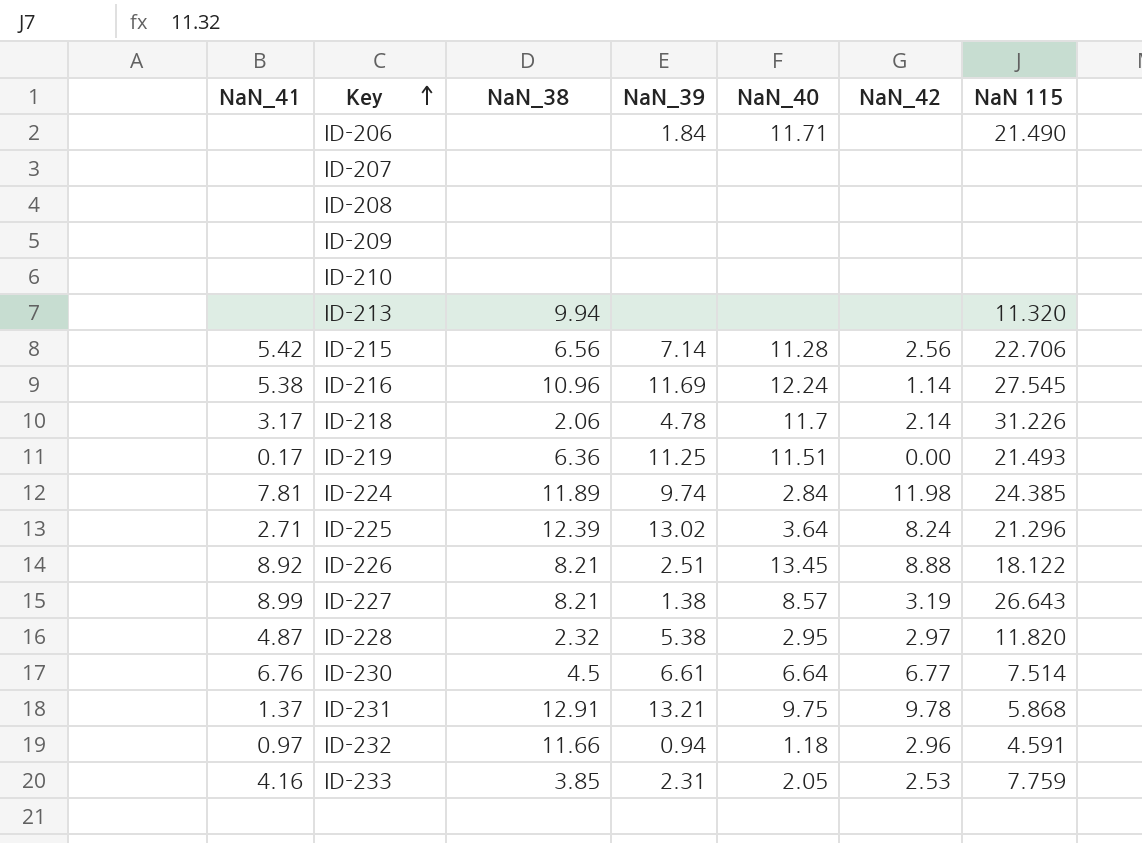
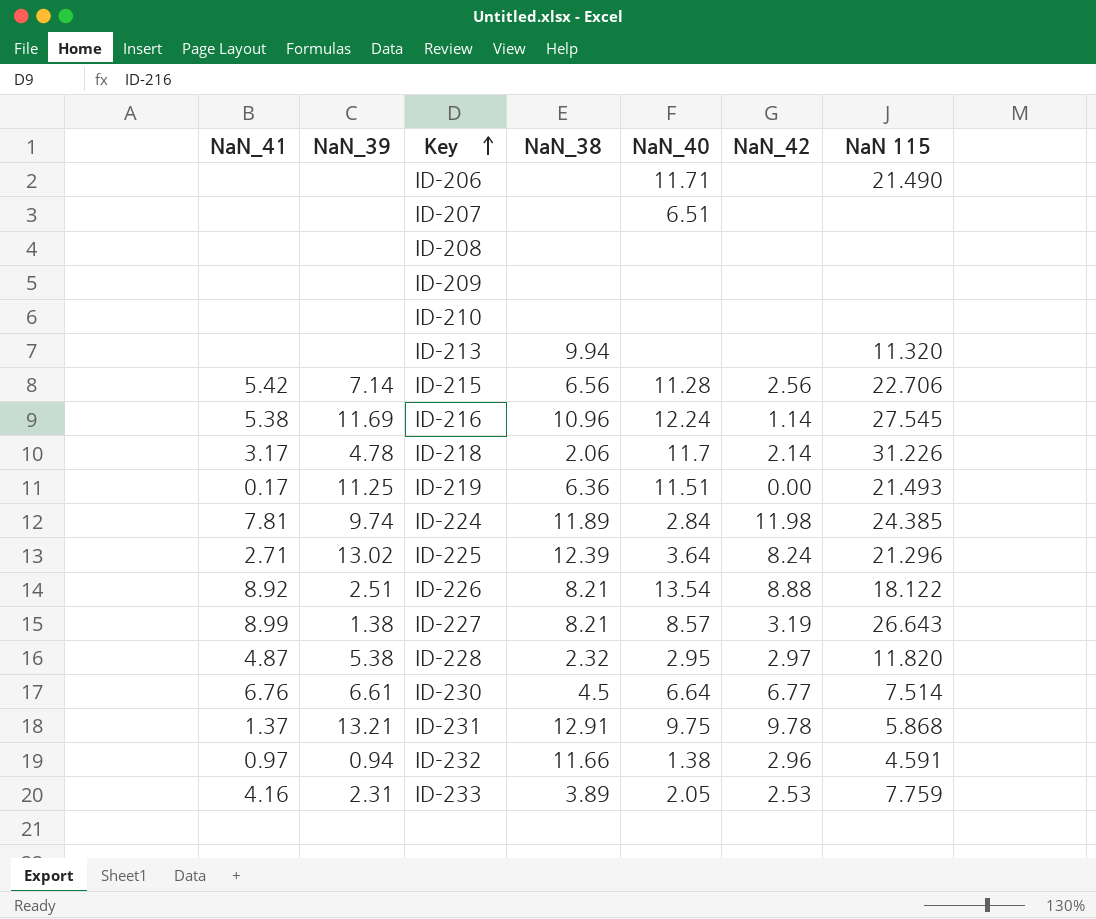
column NaN_39 | position: 4 -> 2
ID-206 | NaN_39: 1.84 -> none
ID-207 | NaN_40: none -> 6.51
ID-226 | NaN_40: 13.45 -> 13.54
ID-232 | NaN_40: 1.18 -> 1.38
ID-233 | NaN_38: 3.85 -> 3.89

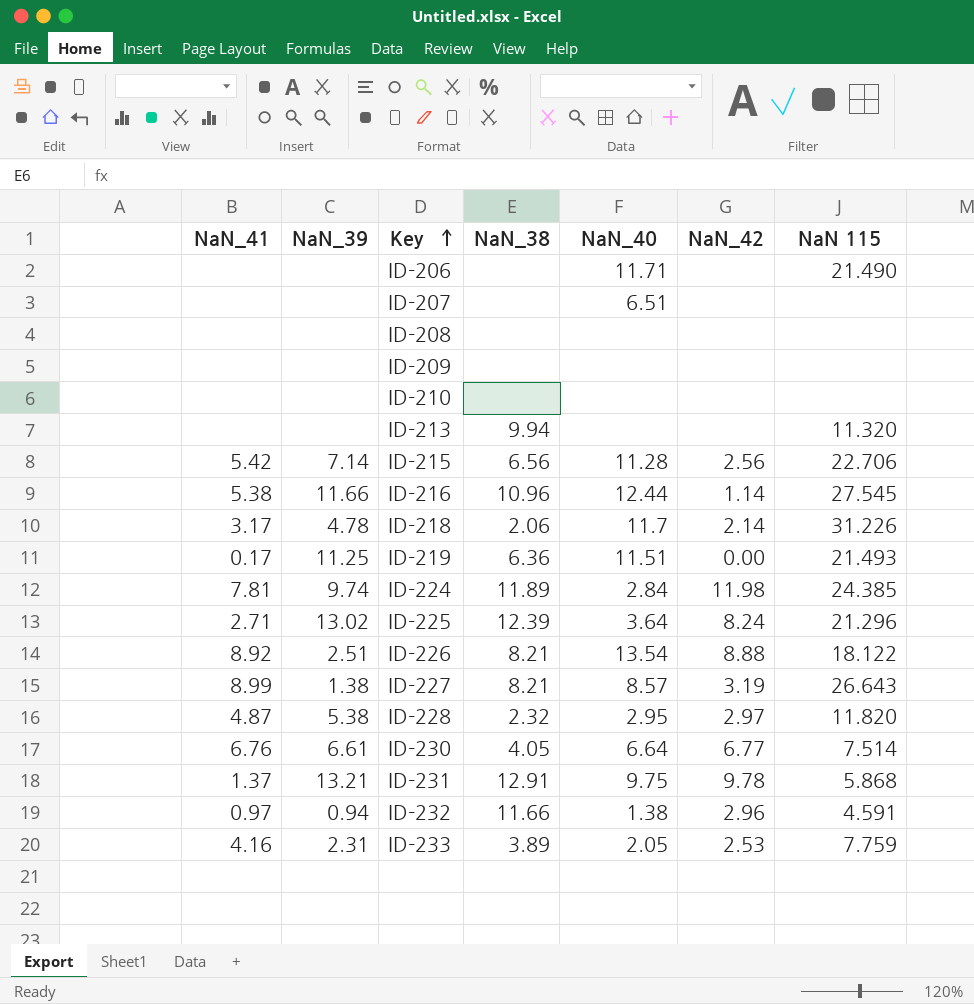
ID-216 | NaN_39: 11.69 -> 11.66
ID-216 | NaN_40: 12.24 -> 12.44
ID-230 | NaN_38: 4.5 -> 4.05

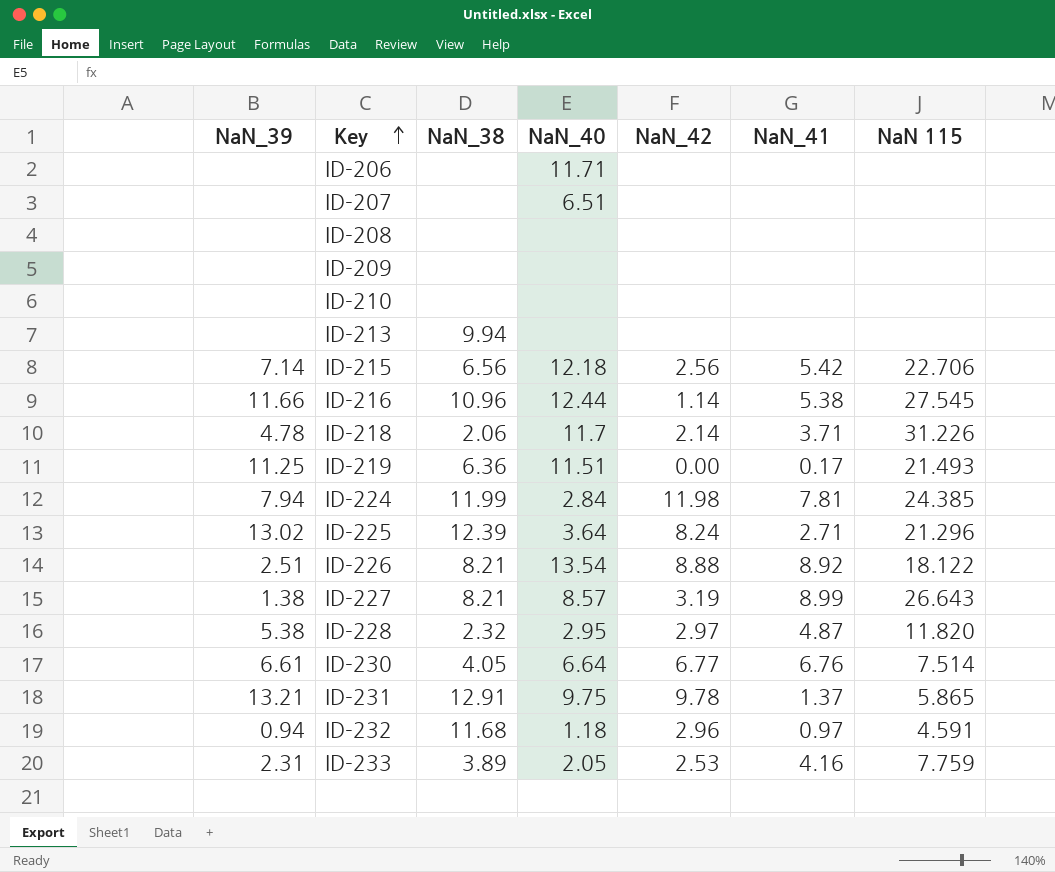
column NaN_41 | position: 1 -> 6
ID-206 | NaN 115: 21.490 -> none
ID-213 | NaN 115: 11.320 -> none
ID-215 | NaN_40: 11.28 -> 12.18
ID-218 | NaN_41: 3.17 -> 3.71
ID-224 | NaN_39: 9.74 -> 7.94
ID-224 | NaN_38: 11.89 -> 11.99
ID-231 | NaN 115: 5.868 -> 5.865
ID-232 | NaN_38: 11.66 -> 11.68
ID-232 | NaN_40: 1.38 -> 1.18

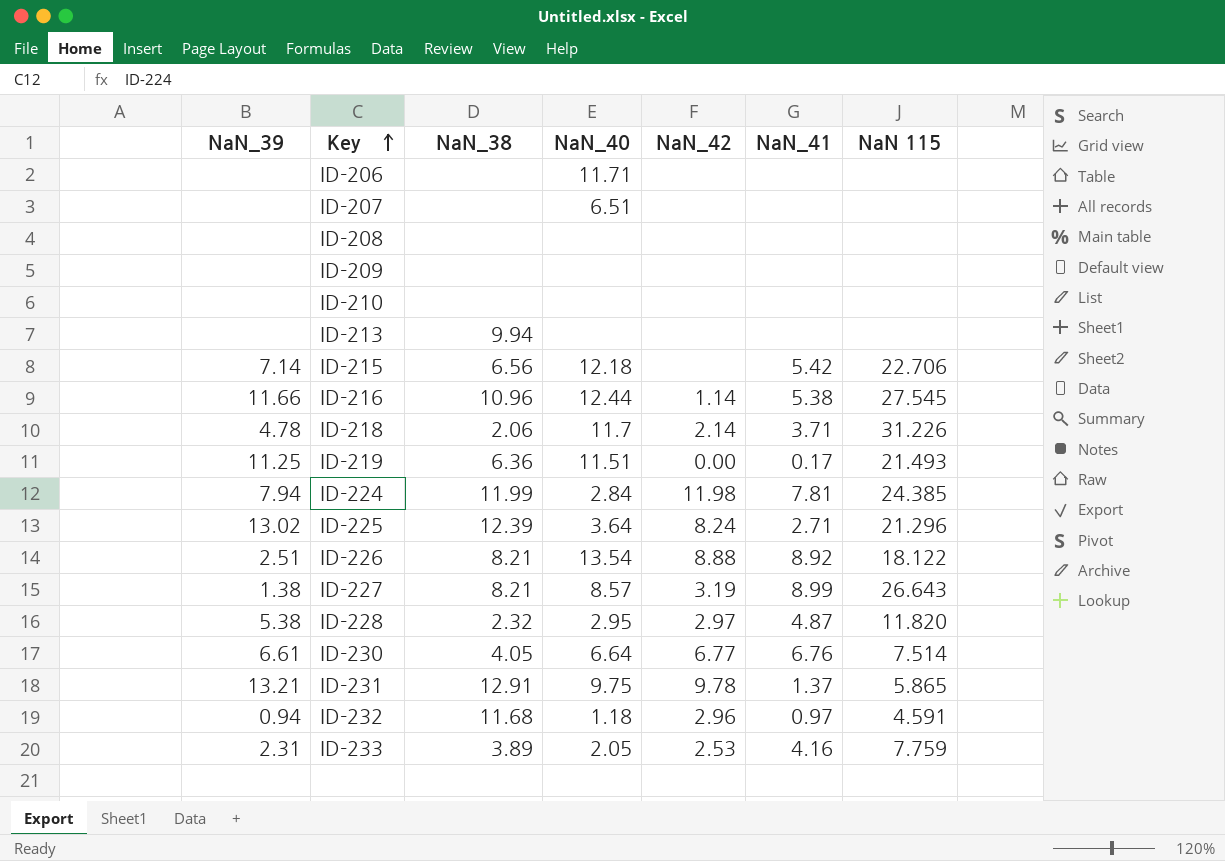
ID-215 | NaN_42: 2.56 -> none

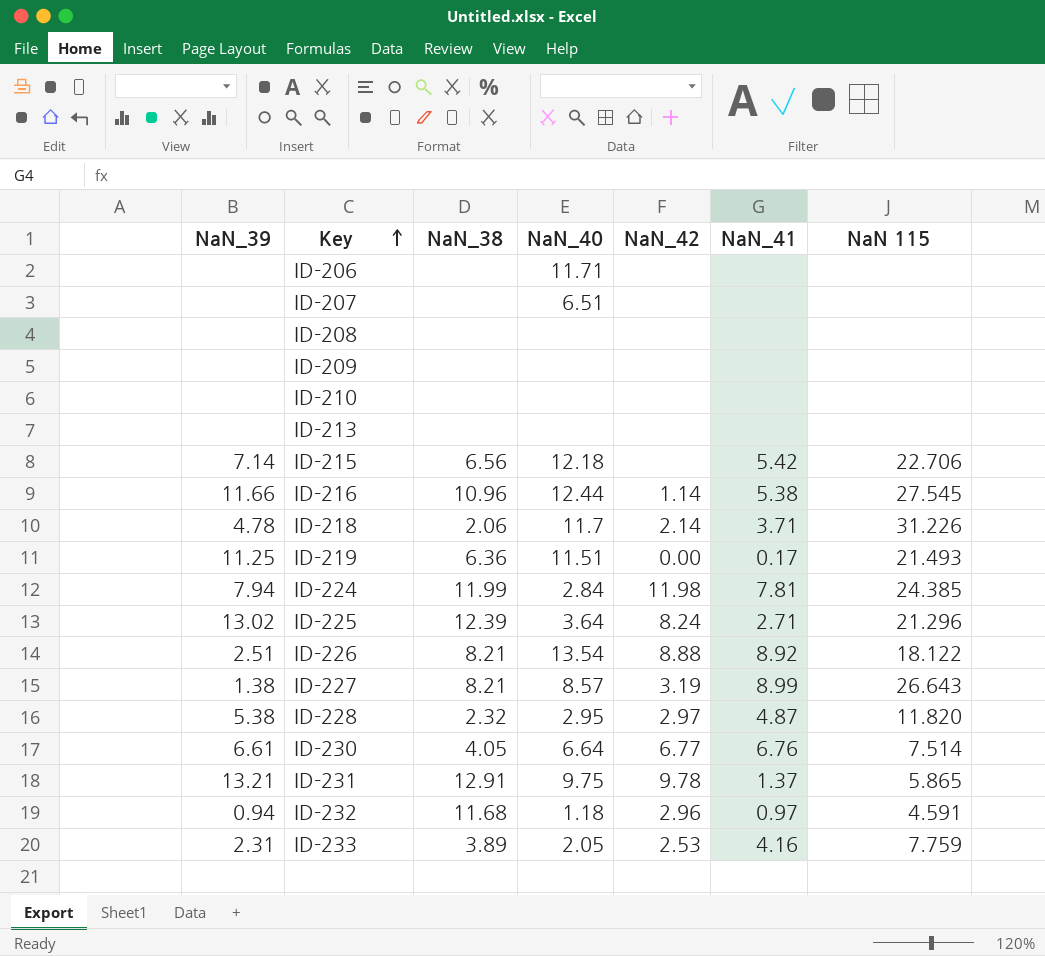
ID-213 | NaN_38: 9.94 -> none

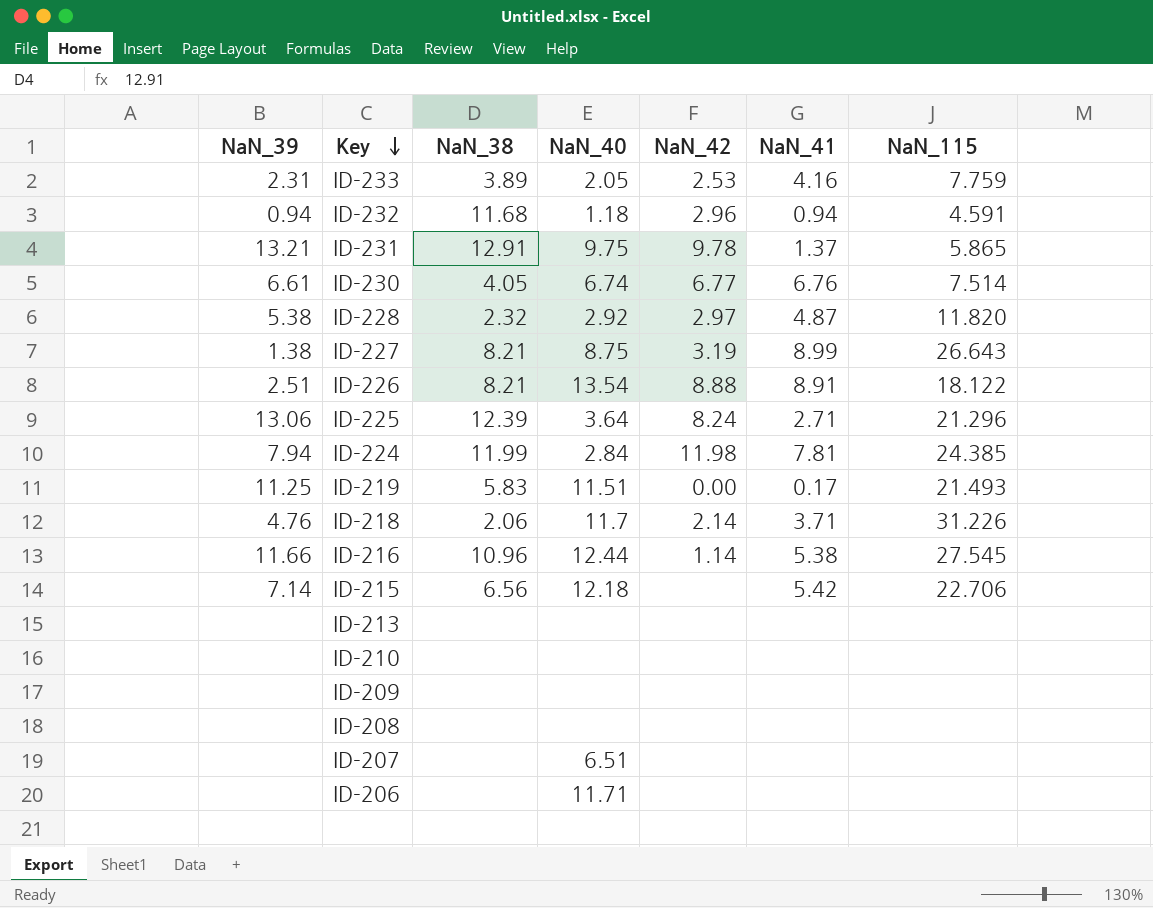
row order: Key ascending -> Key descending
column name: NaN 115 -> NaN_115
ID-232 | NaN_41: 0.97 -> 0.94
ID-230 | NaN_40: 6.64 -> 6.74
ID-228 | NaN_40: 2.95 -> 2.92
ID-227 | NaN_40: 8.57 -> 8.75
ID-226 | NaN_41: 8.92 -> 8.91
ID-225 | NaN_39: 13.02 -> 13.06
ID-219 | NaN_38: 6.36 -> 5.83
ID-218 | NaN_39: 4.78 -> 4.76

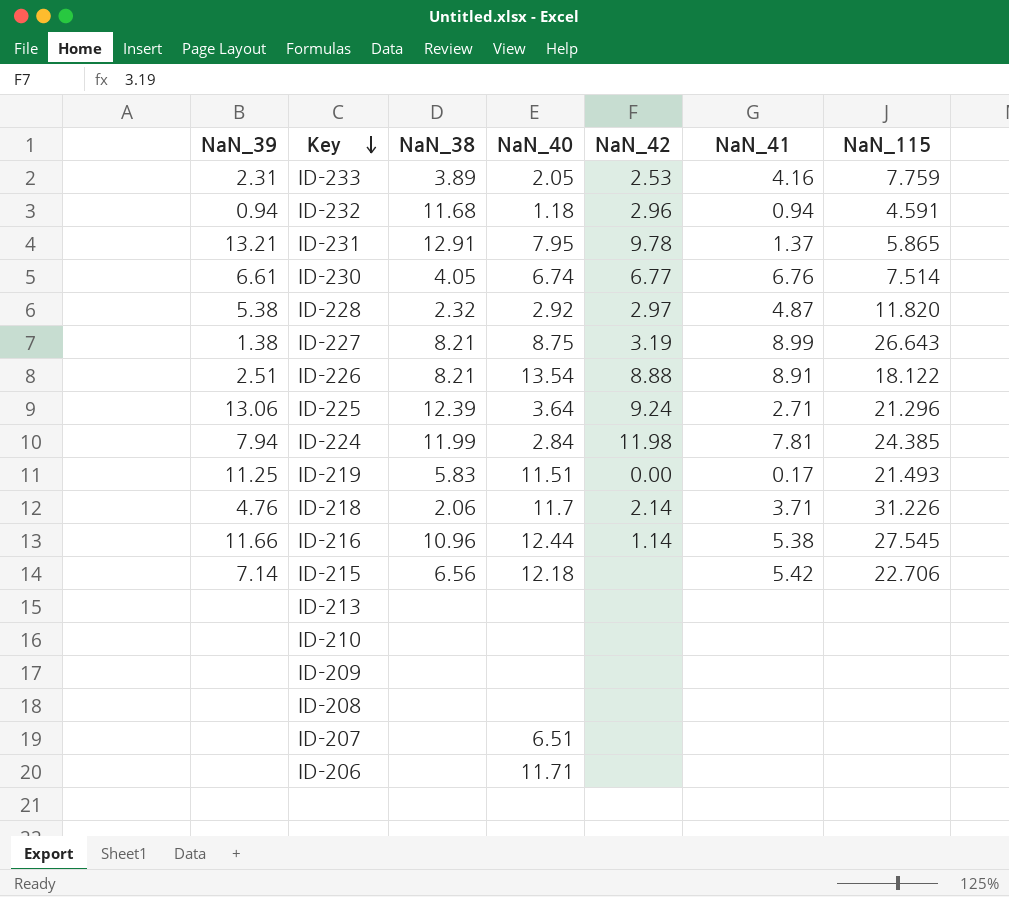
ID-231 | NaN_40: 9.75 -> 7.95
ID-225 | NaN_42: 8.24 -> 9.24

